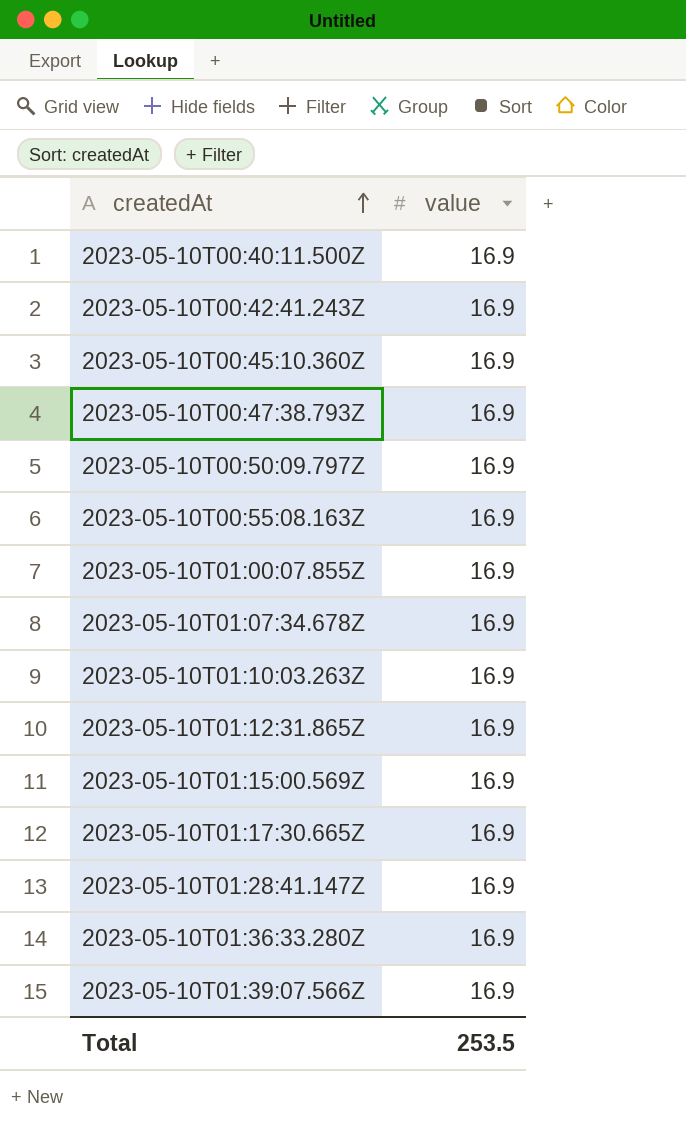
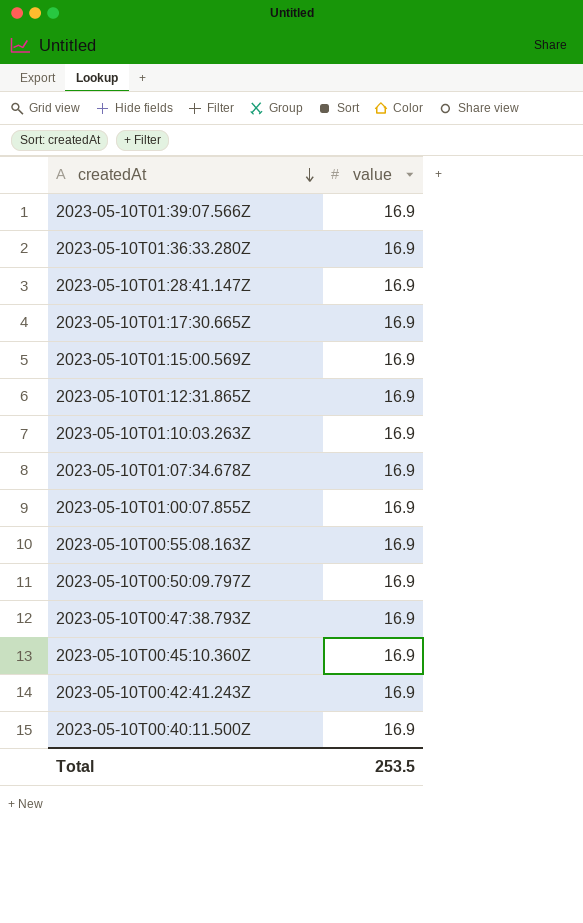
row order: createdAt ascending -> createdAt descending

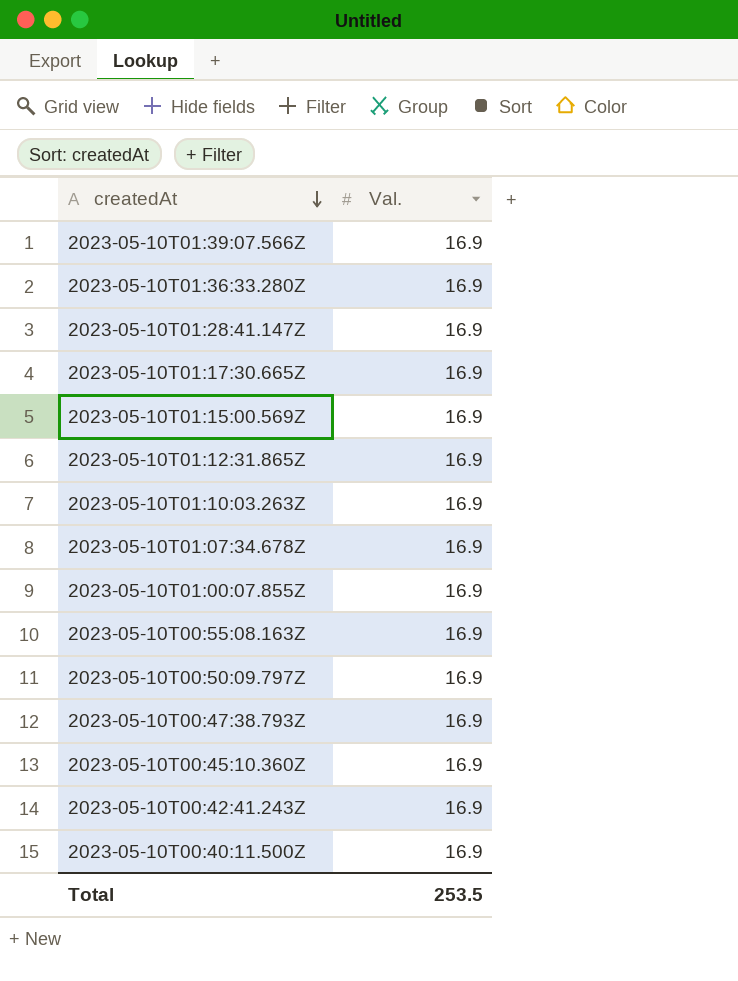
column name: value -> Val.

